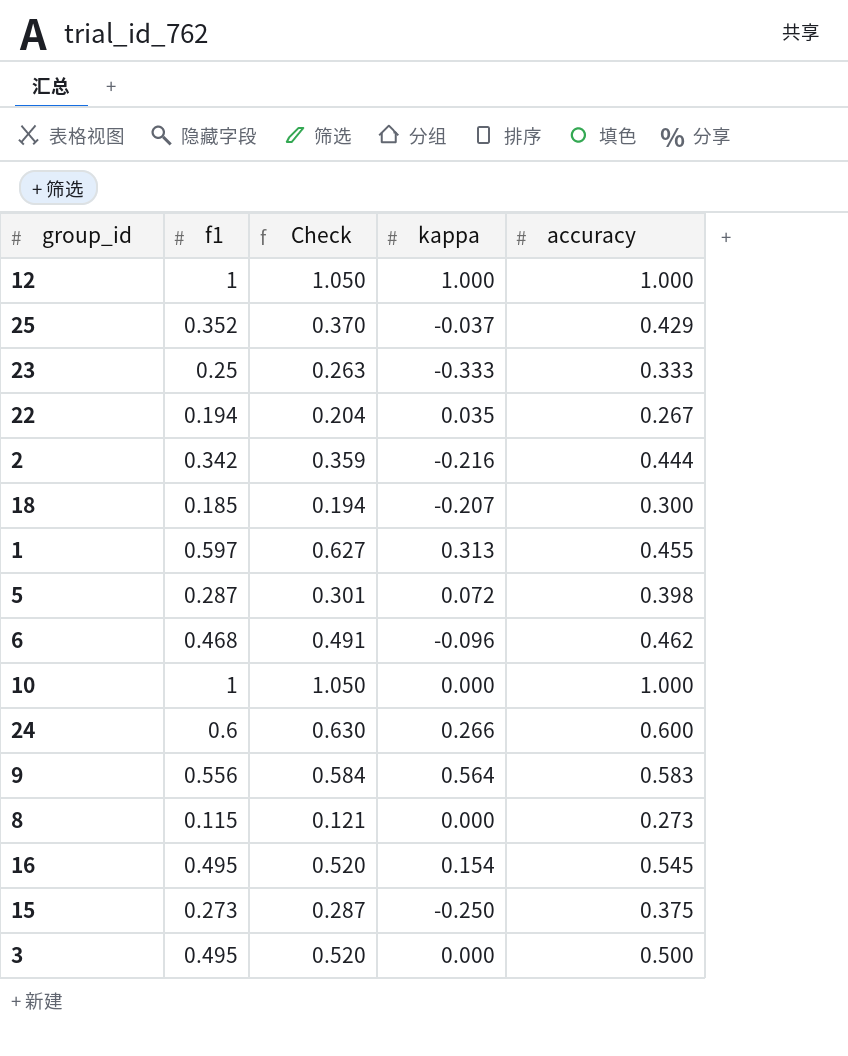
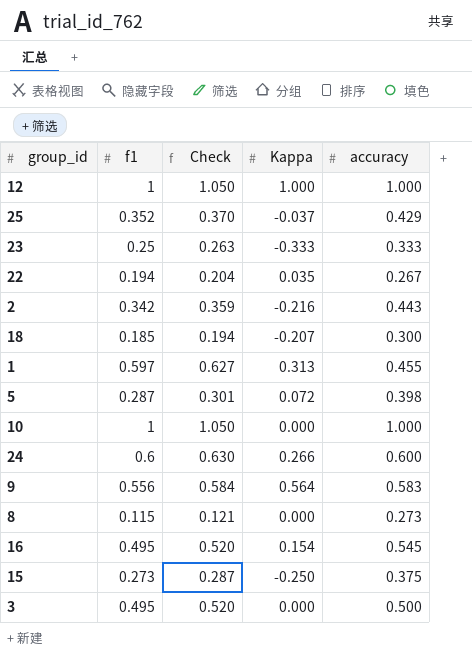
column name: kappa -> Kappa
row 6: 0.468 | 0.491 | -0.096 | 0.462 -> none
2 | accuracy: 0.444 -> 0.443

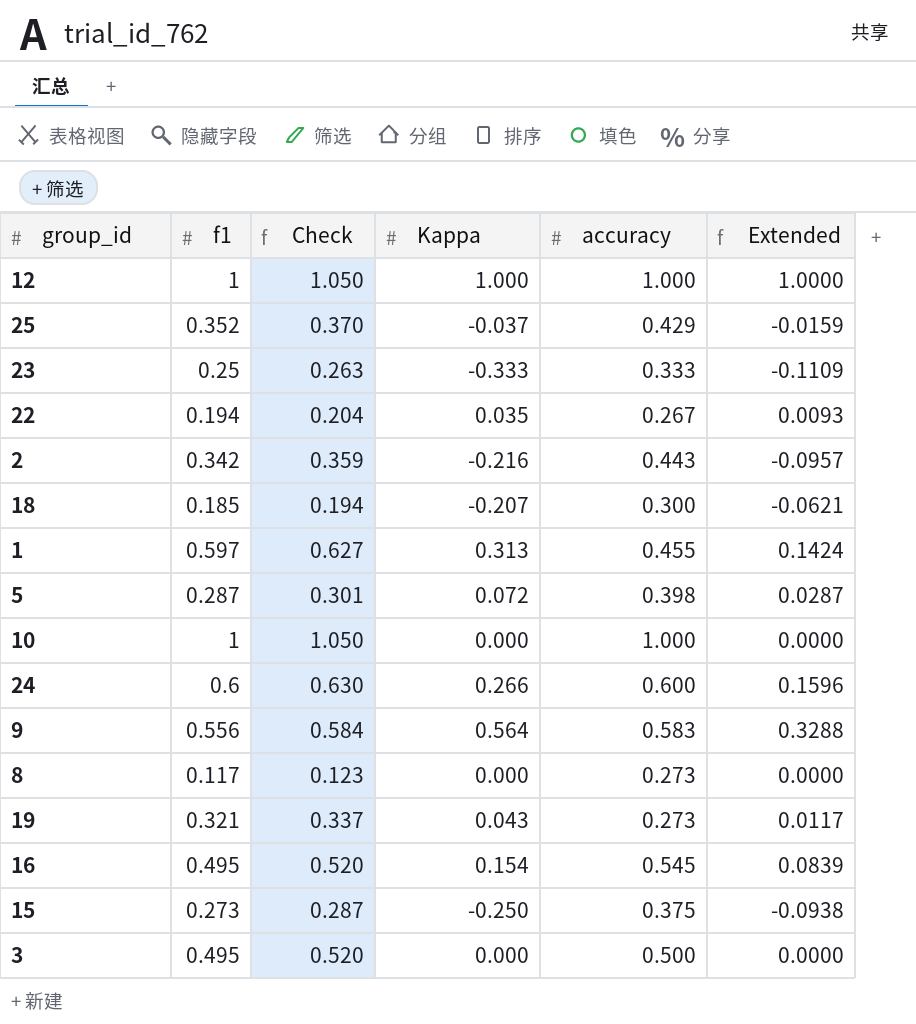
column Extended | formula: none -> [Kappa] * [accuracy]
8 | f1: 0.115 -> 0.117
8 | Check: 0.121 -> 0.123
row 19: none -> 0.321 | 0.337 | 0.043 | 0.273 | 0.0117

